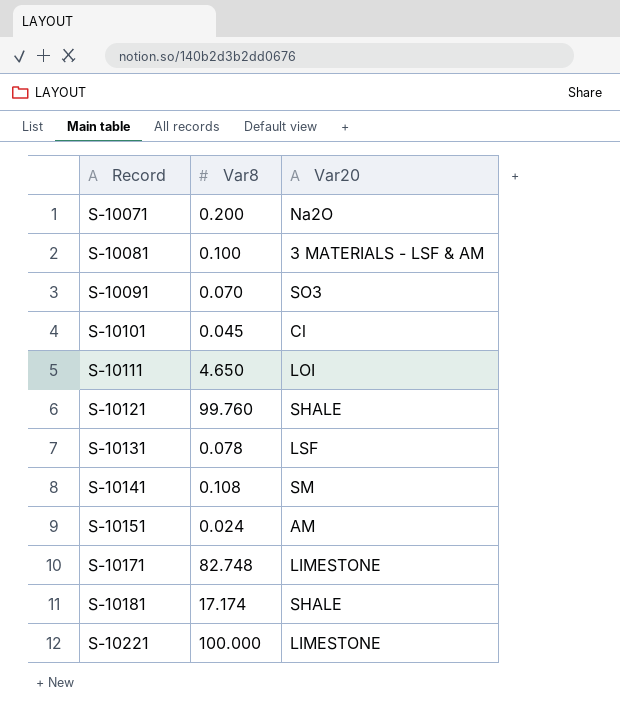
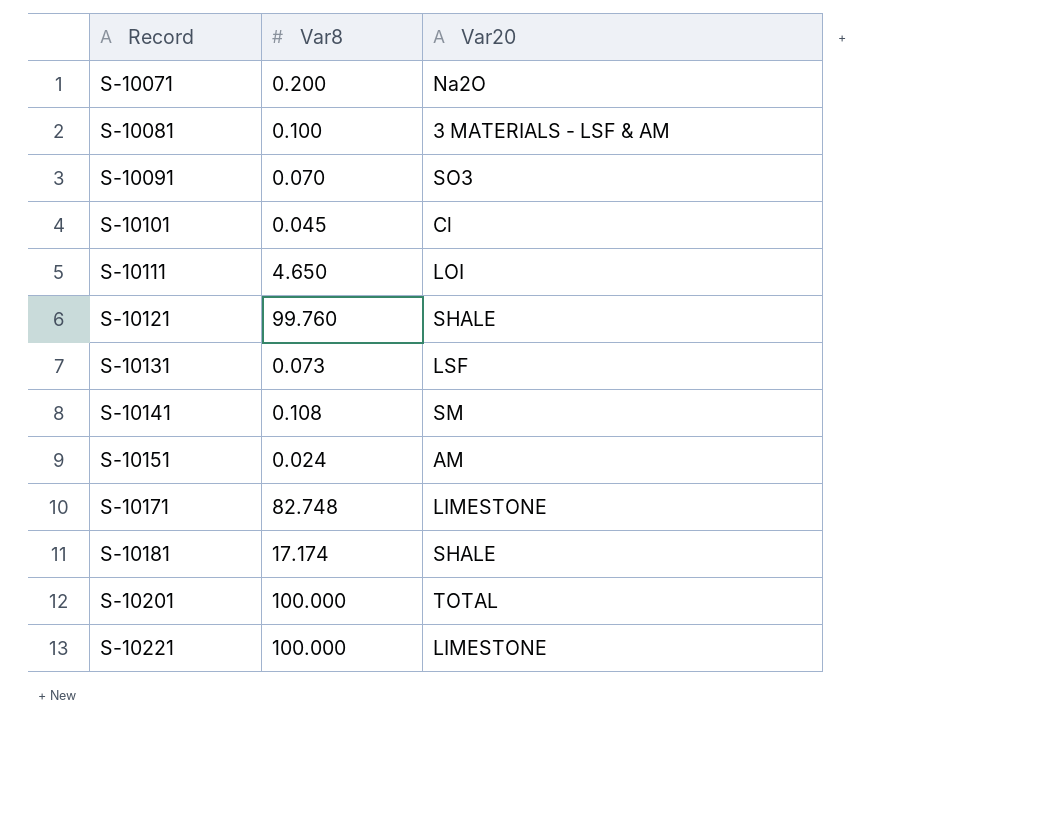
S-10131 | Var8: 0.078 -> 0.073
row S-10201: none -> 100.000 | TOTAL

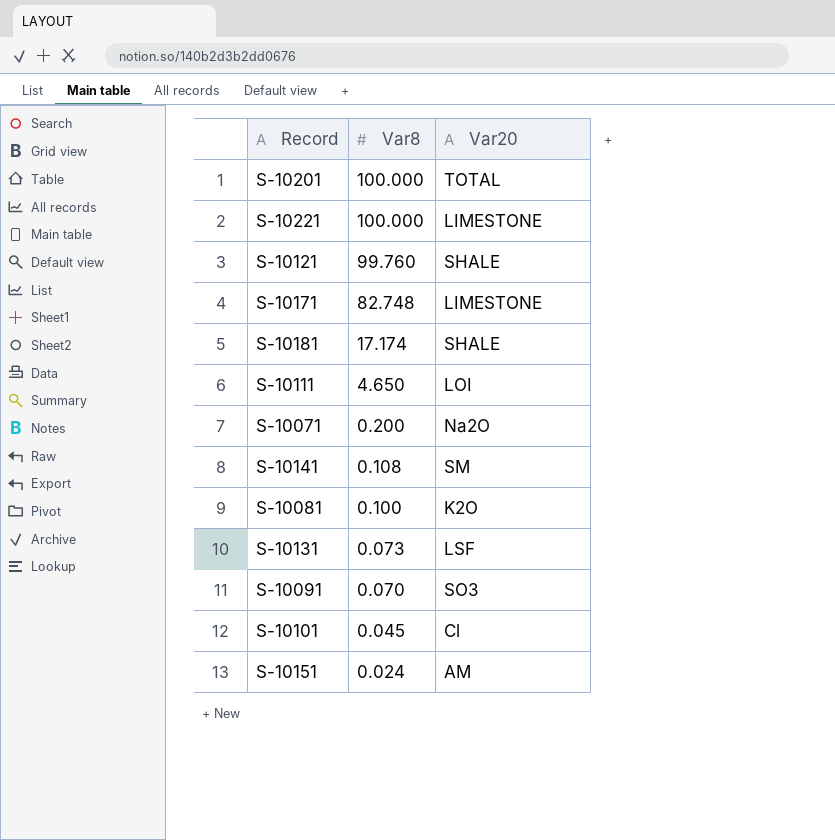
row order: Record ascending -> Var8 descending
S-10081 | Var20: 3 MATERIALS - LSF & AM -> K2O

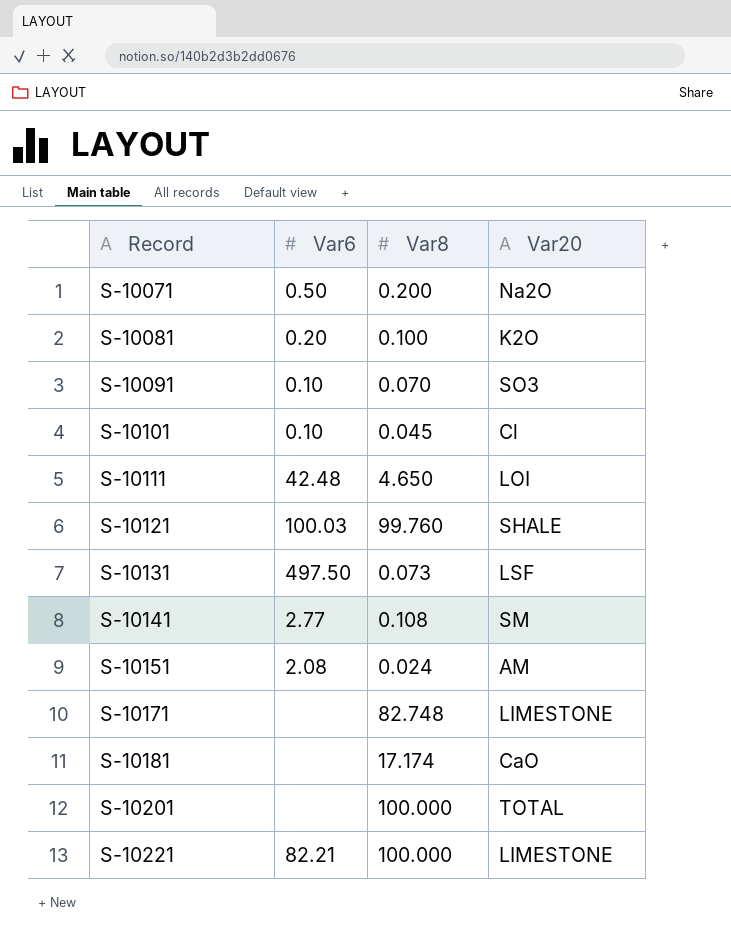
row order: Var8 descending -> Record ascending
column Var6 | position: none -> 2
S-10181 | Var20: SHALE -> CaO

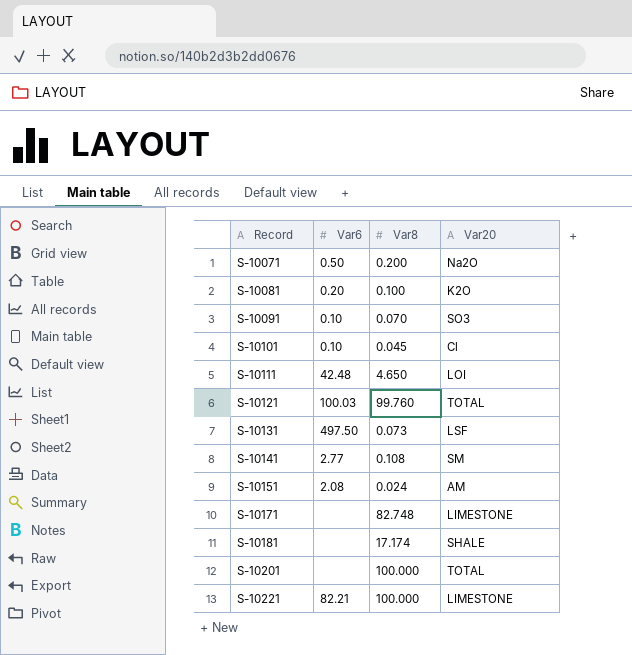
S-10121 | Var20: SHALE -> TOTAL
S-10181 | Var20: CaO -> SHALE

